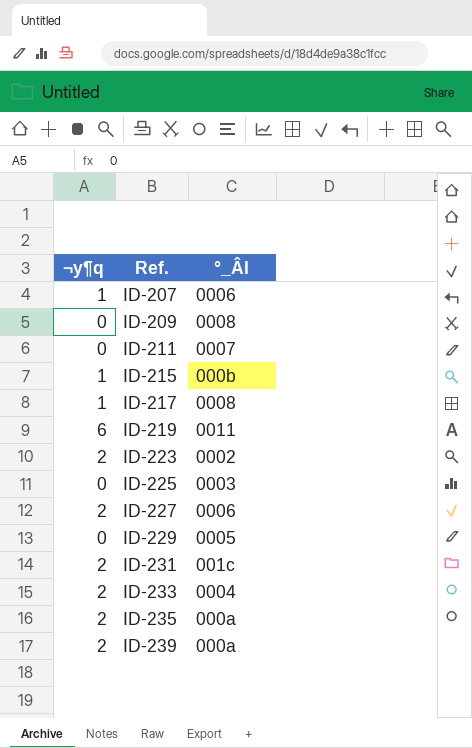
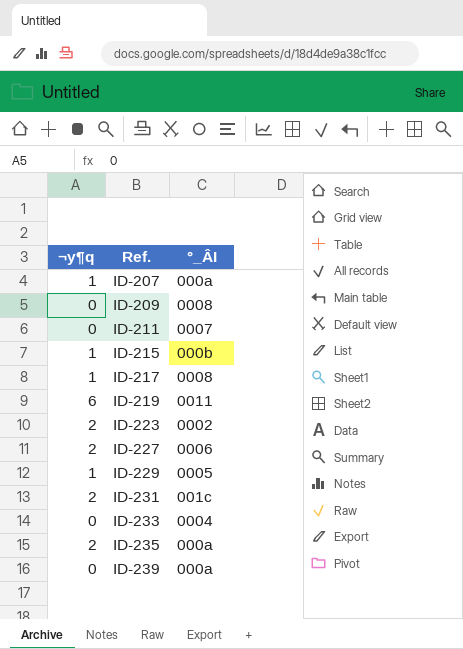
row ID-225: 0 | 0003 -> none
ID-207 | °_ÂI: 0006 -> 000a
ID-229 | ¬y¶q: 0 -> 1
ID-233 | ¬y¶q: 2 -> 0
ID-239 | ¬y¶q: 2 -> 0

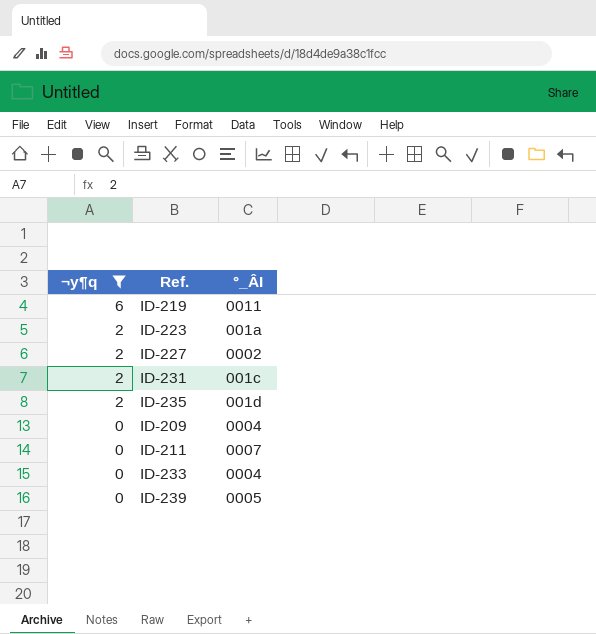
filter: none -> ¬y¶q != 1
row order: Ref. ascending -> ¬y¶q descending
ID-223 | °_ÂI: 0002 -> 001a
ID-227 | °_ÂI: 0006 -> 0002
ID-235 | °_ÂI: 000a -> 001d
ID-209 | °_ÂI: 0008 -> 0004
ID-239 | °_ÂI: 000a -> 0005

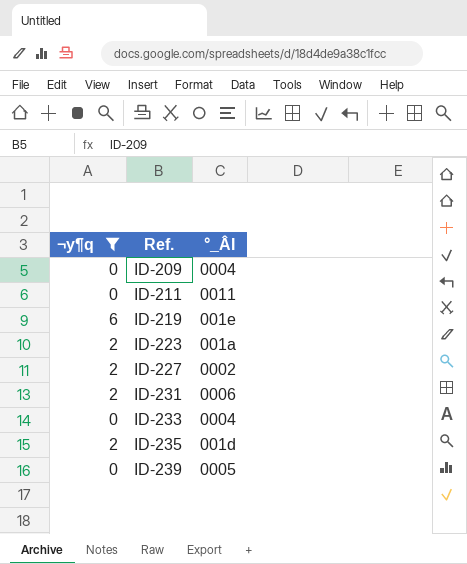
row order: ¬y¶q descending -> Ref. ascending
ID-211 | °_ÂI: 0007 -> 0011
ID-219 | °_ÂI: 0011 -> 001e
ID-231 | °_ÂI: 001c -> 0006

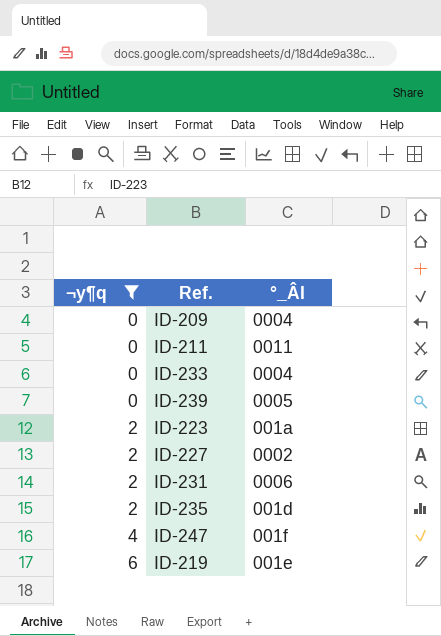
row order: Ref. ascending -> ¬y¶q ascending
row ID-247: none -> 4 | 001f

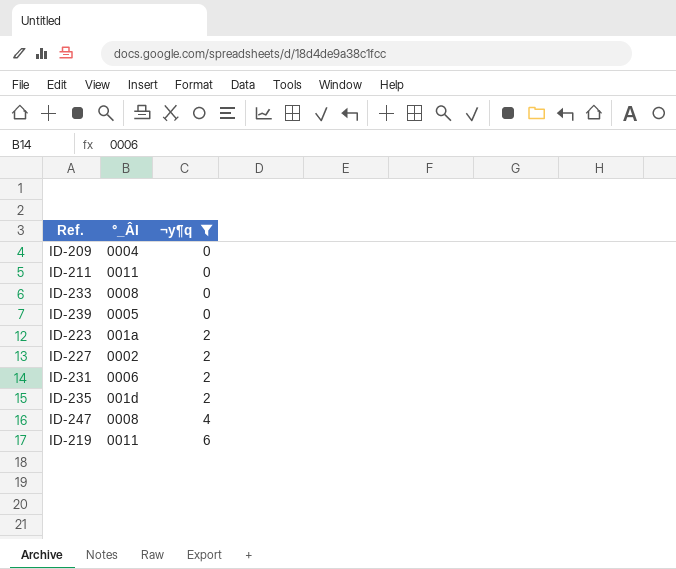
column ¬y¶q | position: 1 -> 3
ID-233 | °_ÂI: 0004 -> 0008
ID-247 | °_ÂI: 001f -> 0008
ID-219 | °_ÂI: 001e -> 0011

